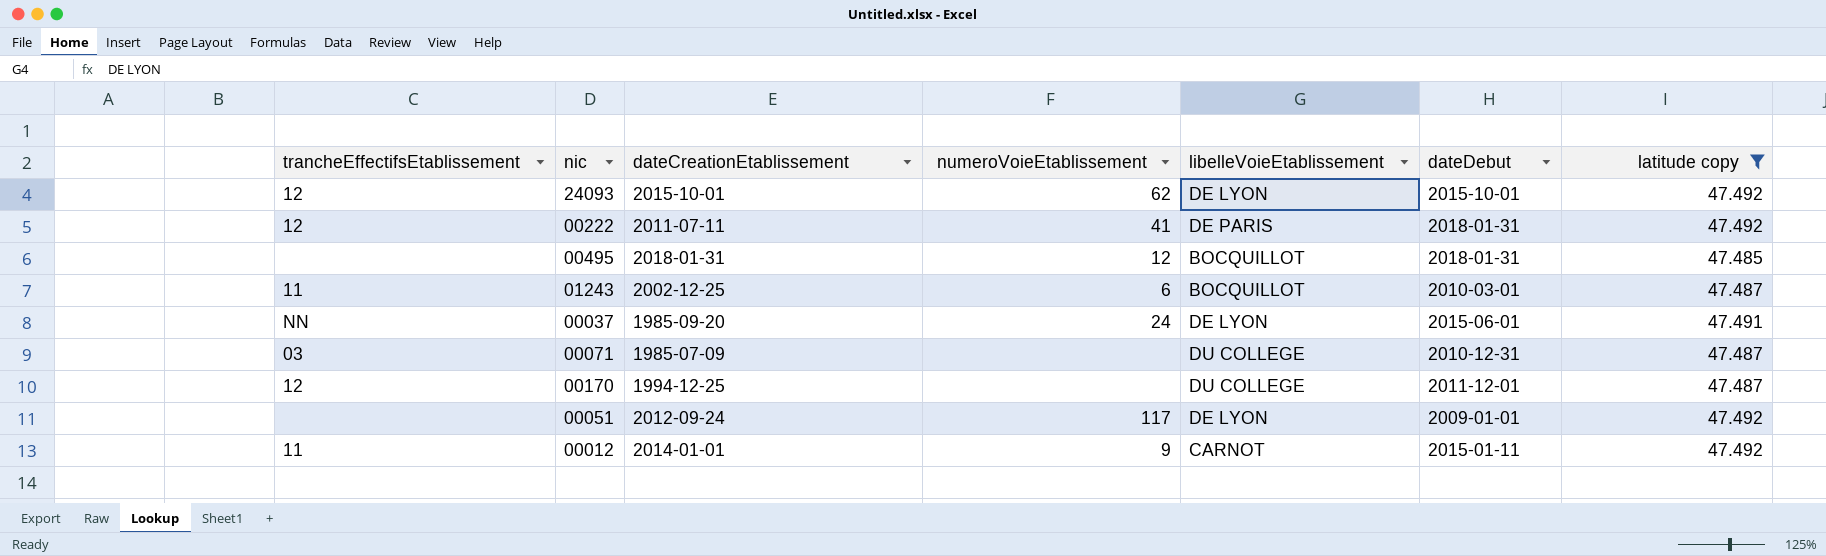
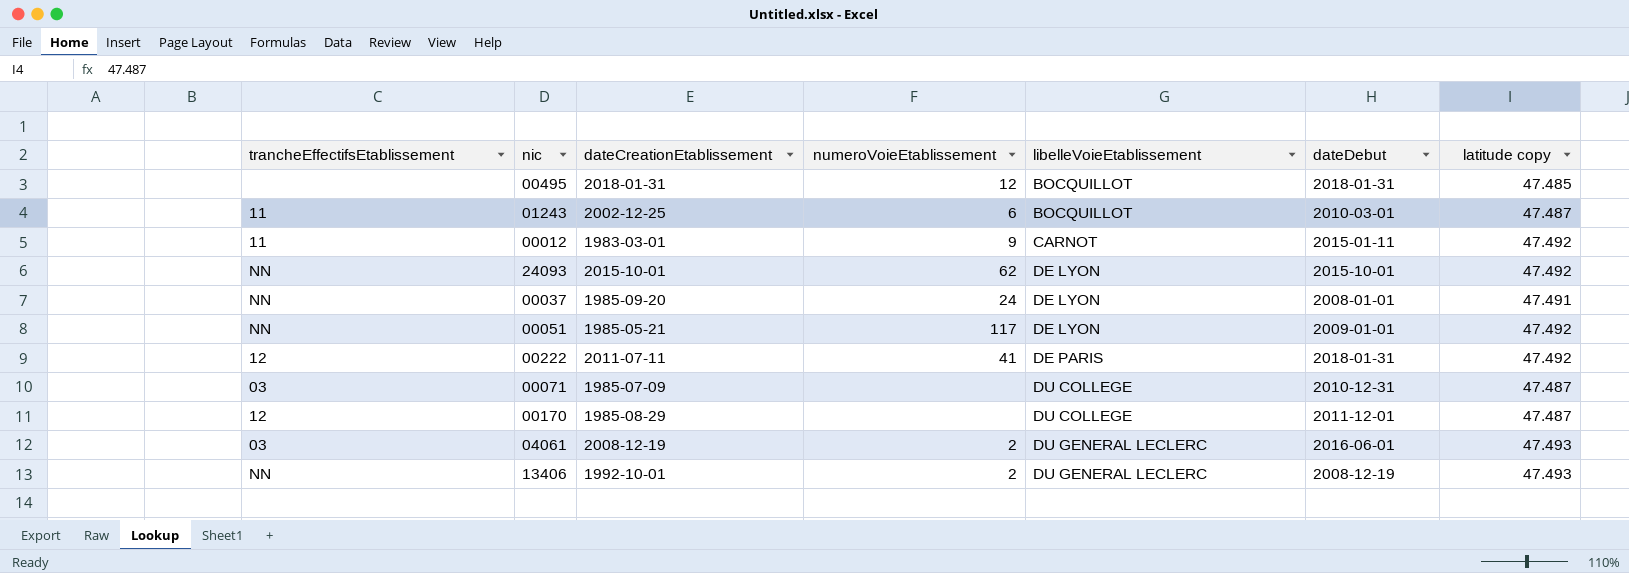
filter: latitude copy != 47.493 -> none
row order: none -> libelleVoieEtablissement ascending
00012 | dateCreationEtablissement: 2014-01-01 -> 1983-03-01
24093 | trancheEffectifsEtablissement: 12 -> NN
00037 | dateDebut: 2015-06-01 -> 2008-01-01
00051 | trancheEffectifsEtablissement: none -> NN
00051 | dateCreationEtablissement: 2012-09-24 -> 1985-05-21
00170 | dateCreationEtablissement: 1994-12-25 -> 1985-08-29

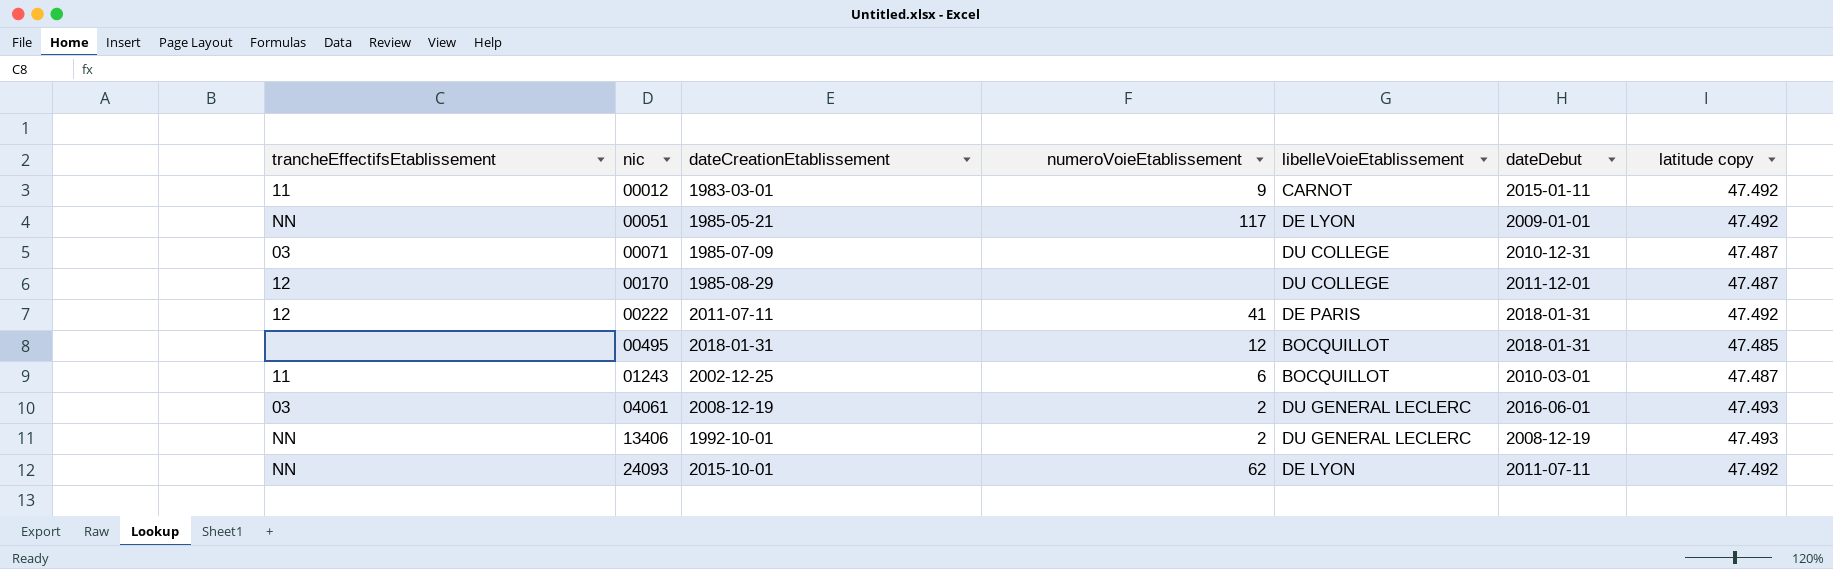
row order: libelleVoieEtablissement ascending -> nic ascending
row 00037: NN | 1985-09-20 | 24 | DE LYON | 2008-01-01 | 47.491 -> none
24093 | dateDebut: 2015-10-01 -> 2011-07-11

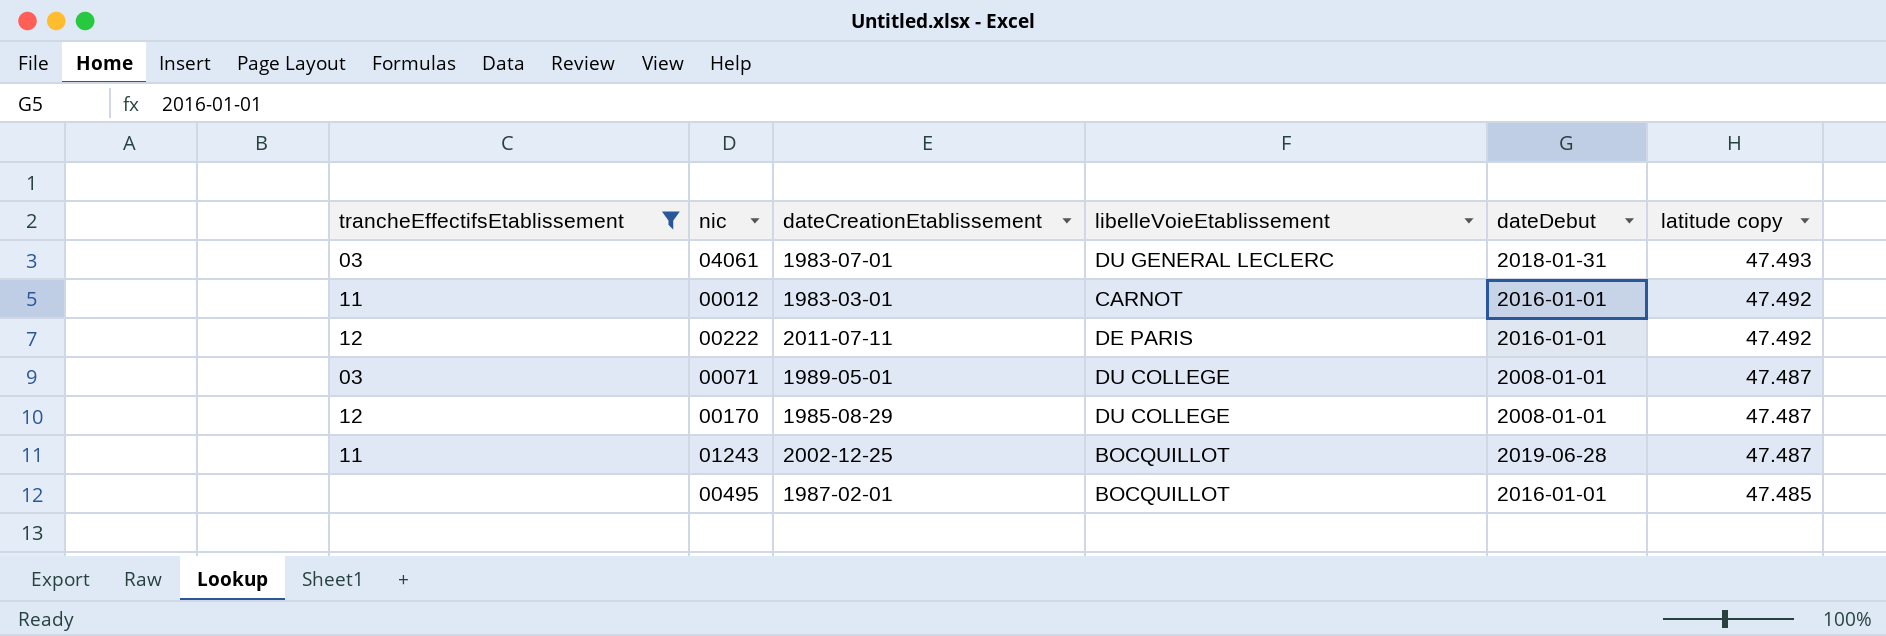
filter: none -> trancheEffectifsEtablissement != NN
row order: nic ascending -> latitude copy descending
column numeroVoieEtablissement | position: 4 -> none
04061 | dateCreationEtablissement: 2008-12-19 -> 1983-07-01
04061 | dateDebut: 2016-06-01 -> 2018-01-31
00012 | dateDebut: 2015-01-11 -> 2016-01-01
00222 | dateDebut: 2018-01-31 -> 2016-01-01
00071 | dateCreationEtablissement: 1985-07-09 -> 1989-05-01
00071 | dateDebut: 2010-12-31 -> 2008-01-01
00170 | dateDebut: 2011-12-01 -> 2008-01-01
01243 | dateDebut: 2010-03-01 -> 2019-06-28
00495 | dateCreationEtablissement: 2018-01-31 -> 1987-02-01
00495 | dateDebut: 2018-01-31 -> 2016-01-01

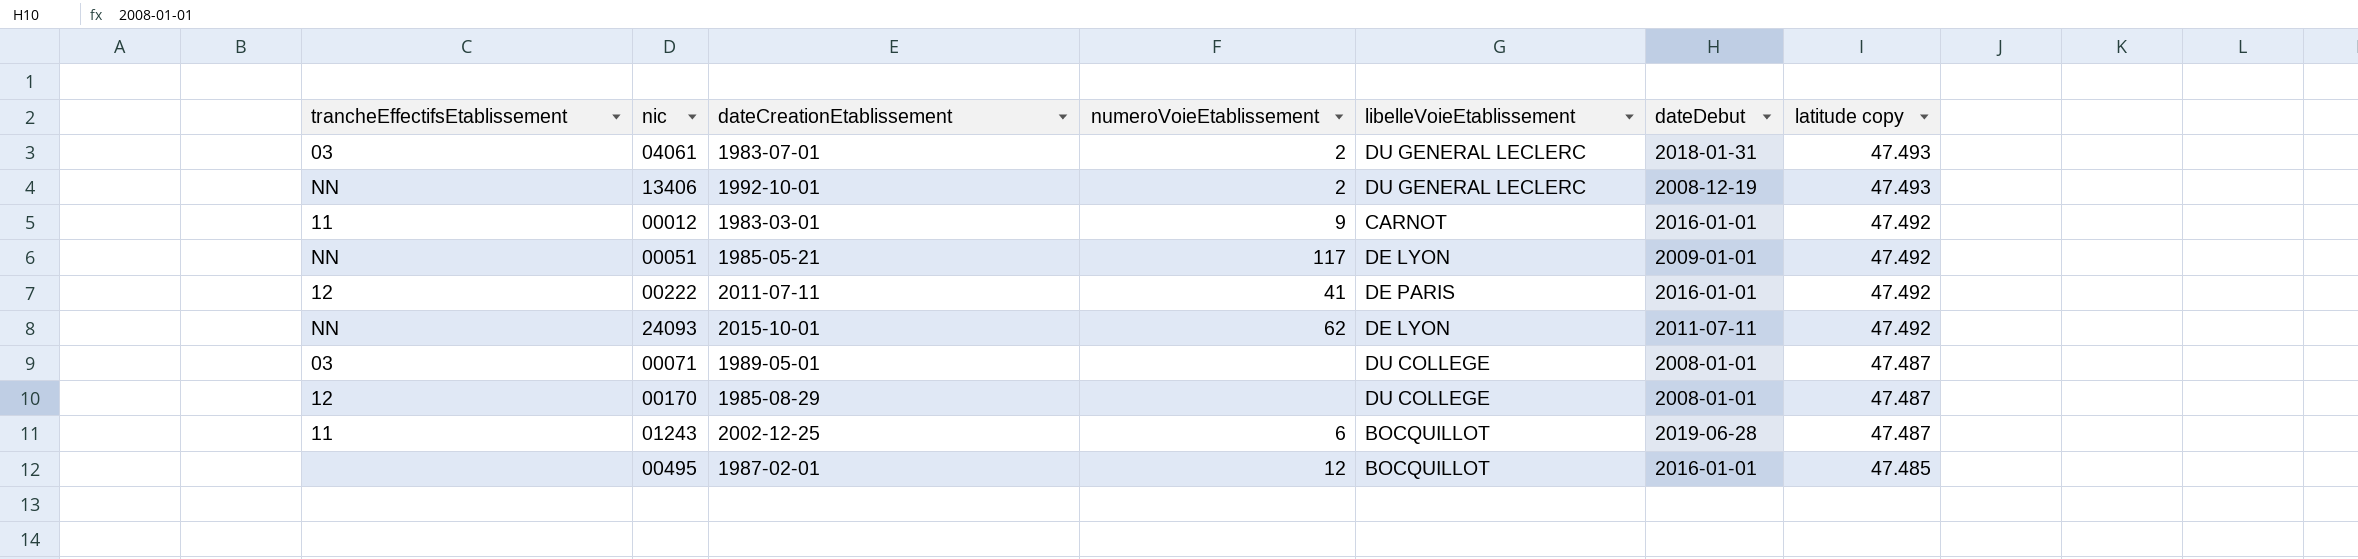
filter: trancheEffectifsEtablissement != NN -> none
column numeroVoieEtablissement | position: none -> 4

